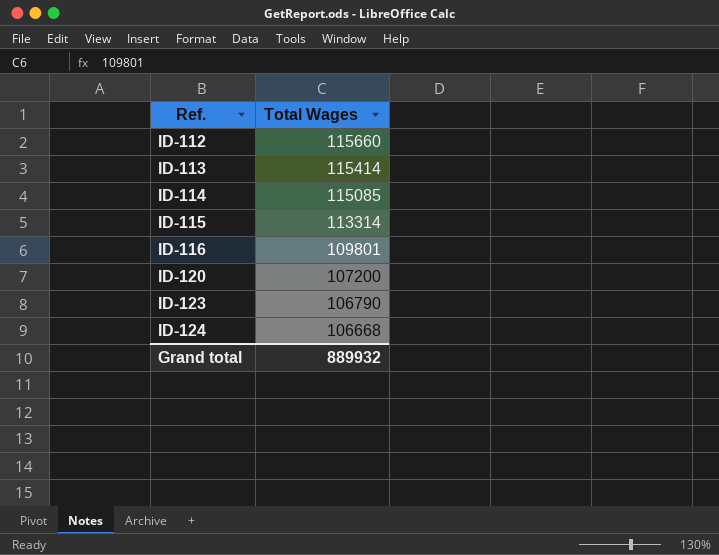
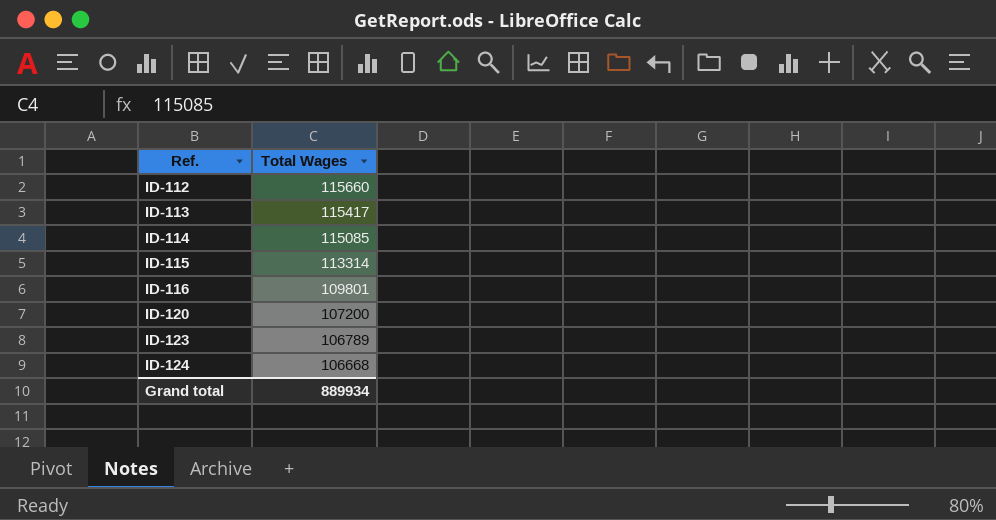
ID-113 | Total Wages: 115414 -> 115417
ID-123 | Total Wages: 106790 -> 106789
Grand total | Total Wages: 889932 -> 889934

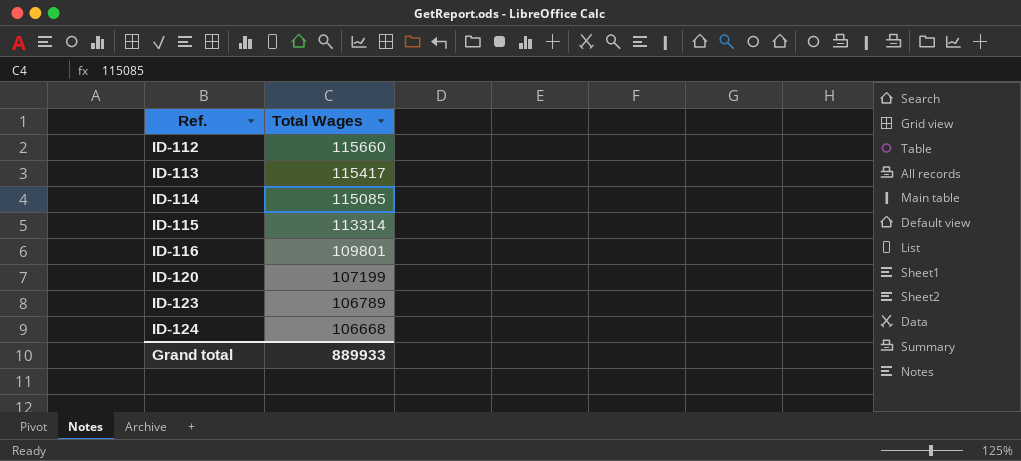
ID-120 | Total Wages: 107200 -> 107199
Grand total | Total Wages: 889934 -> 889933

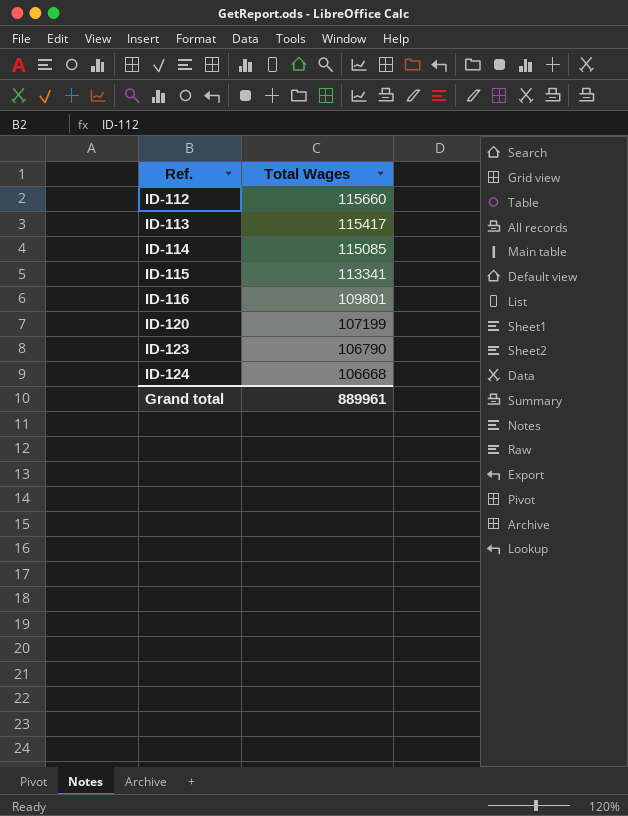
ID-115 | Total Wages: 113314 -> 113341
ID-123 | Total Wages: 106789 -> 106790
Grand total | Total Wages: 889933 -> 889961

